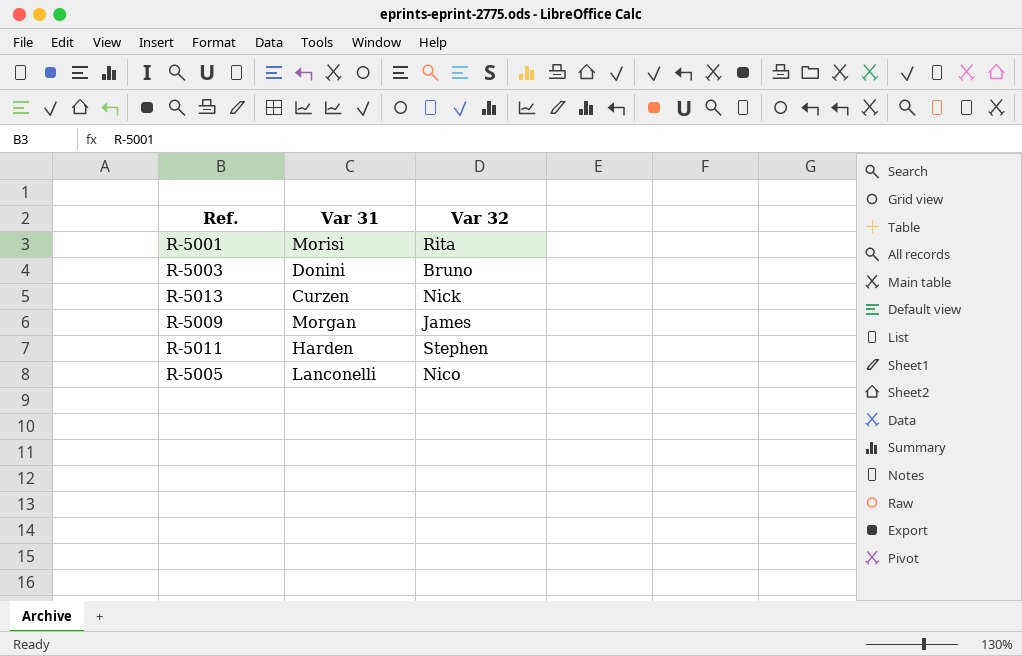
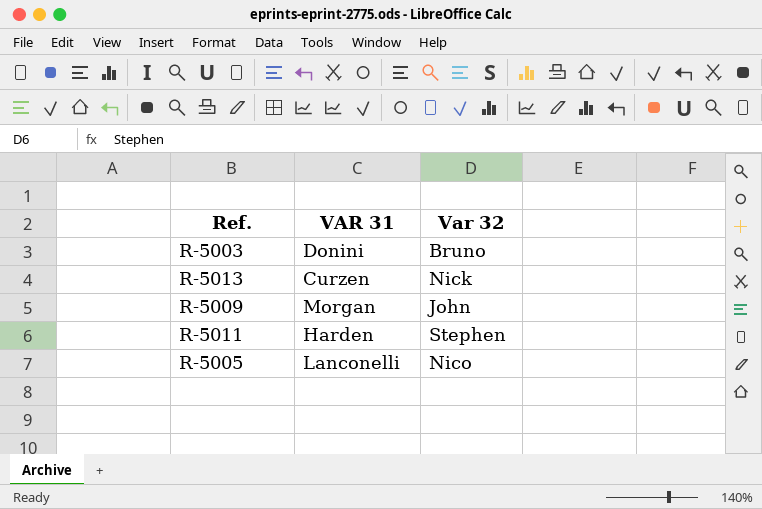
column name: Var 31 -> VAR 31
row R-5001: Morisi | Rita -> none
R-5009 | Var 32: James -> John

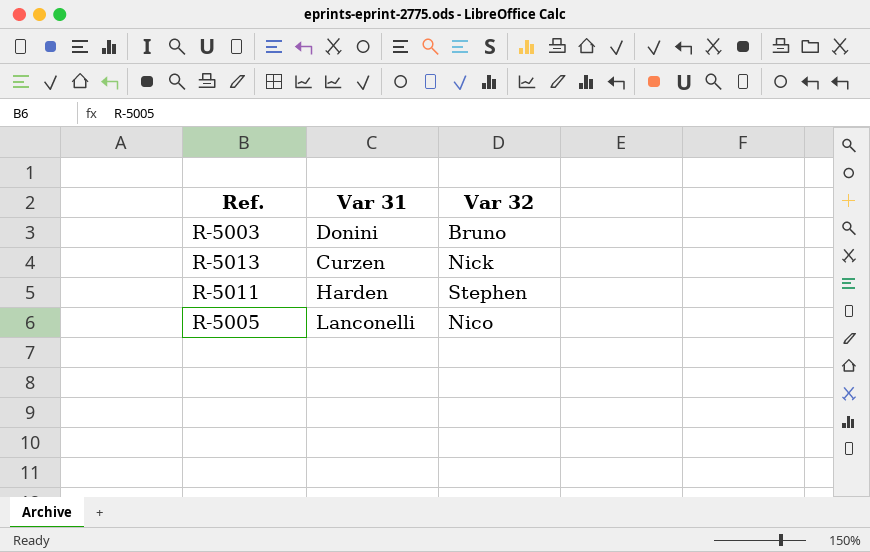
column name: VAR 31 -> Var 31
row R-5009: Morgan | John -> none

